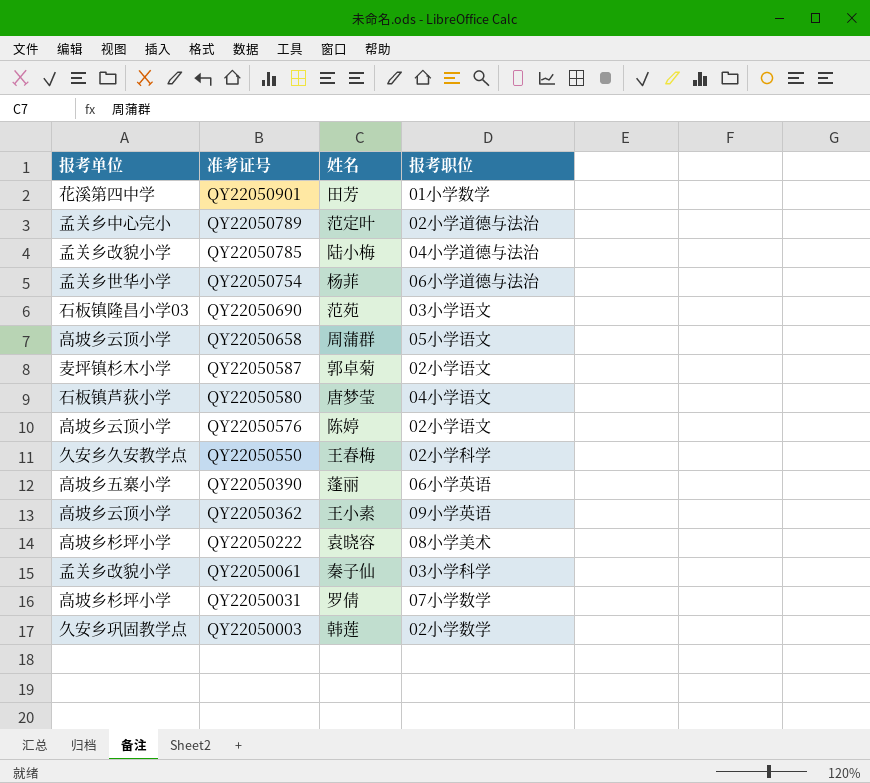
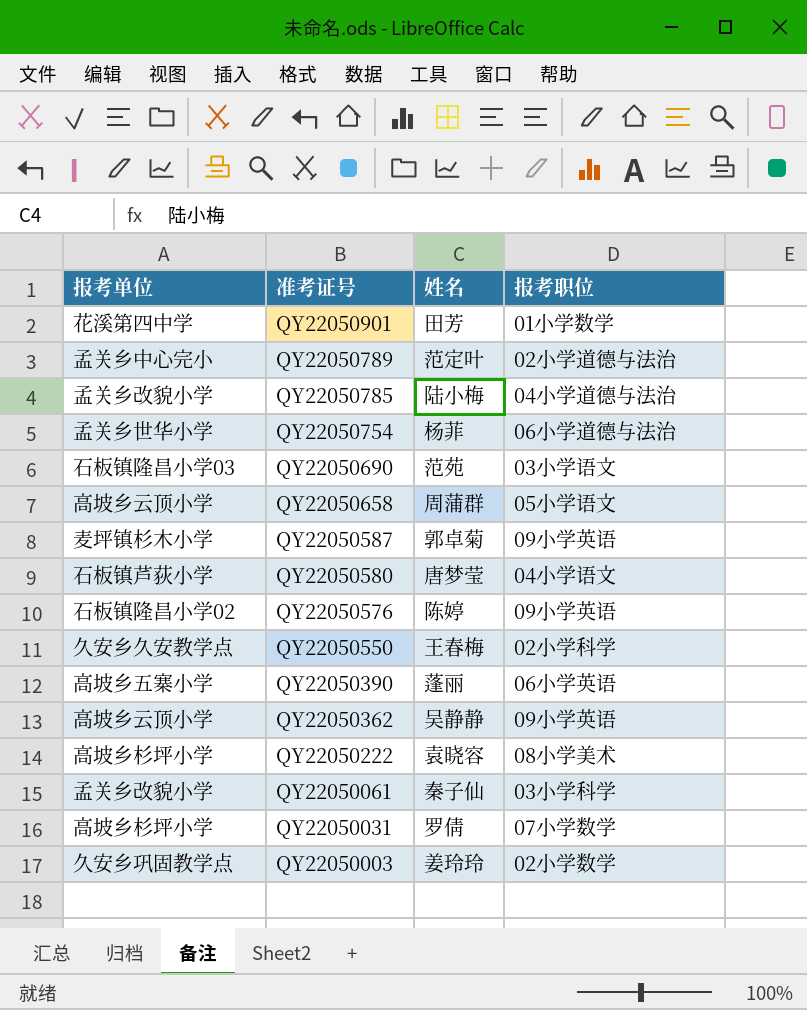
QY22050587 | 报考职位: 02小学语文 -> 09小学英语
QY22050576 | 报考单位: 高坡乡云顶小学 -> 石板镇隆昌小学02
QY22050576 | 报考职位: 02小学语文 -> 09小学英语
QY22050362 | 姓名: 王小素 -> 吴静静
QY22050003 | 姓名: 韩莲 -> 姜玲玲

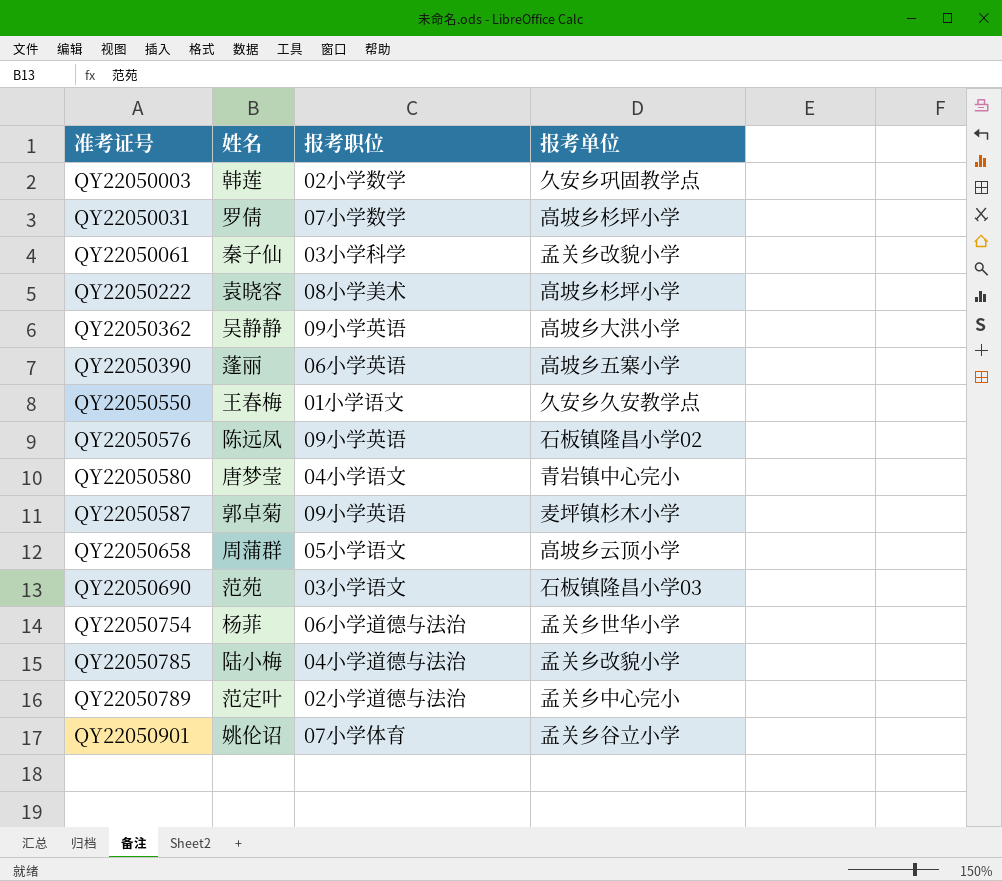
row order: 准考证号 descending -> 准考证号 ascending
column 报考单位 | position: 1 -> 4
QY22050003 | 姓名: 姜玲玲 -> 韩莲
QY22050362 | 报考单位: 高坡乡云顶小学 -> 高坡乡大洪小学
QY22050550 | 报考职位: 02小学科学 -> 01小学语文
QY22050576 | 姓名: 陈婷 -> 陈远凤
QY22050580 | 报考单位: 石板镇芦荻小学 -> 青岩镇中心完小
QY22050901 | 姓名: 田芳 -> 姚伦诏
QY22050901 | 报考职位: 01小学数学 -> 07小学体育
QY22050901 | 报考单位: 花溪第四中学 -> 孟关乡谷立小学

